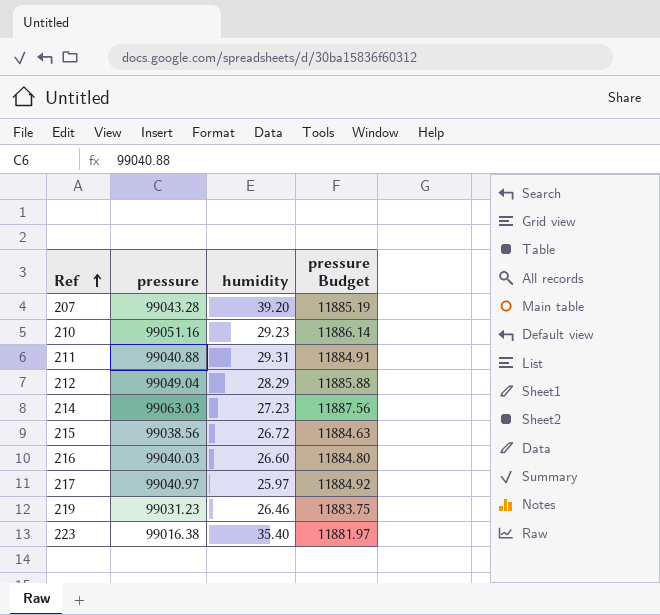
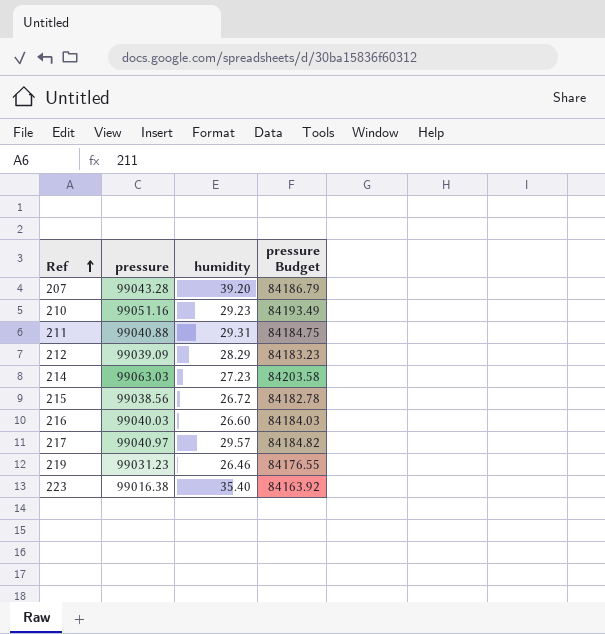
column pressure Budget | formula: [pressure] * 0.12 -> [pressure] * 0.85
212 | pressure: 99049.04 -> 99039.09
217 | humidity: 25.97 -> 29.57

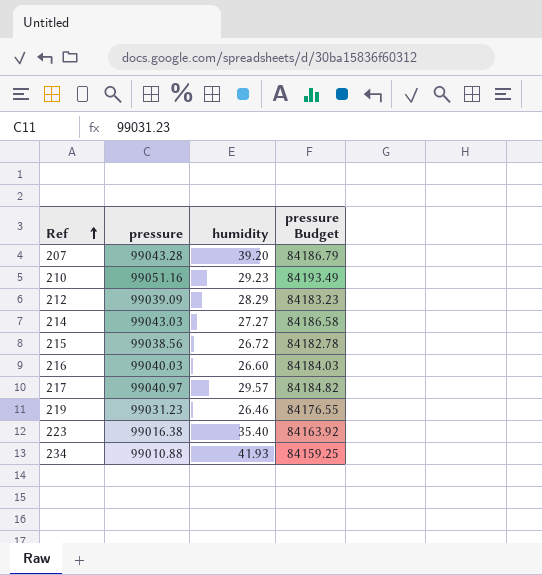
row 211: 99040.88 | 29.31 | 84184.75 -> none
214 | pressure: 99063.03 -> 99043.03
214 | humidity: 27.23 -> 27.27
214 | pressure Budget: 84203.58 -> 84186.58
row 234: none -> 99010.88 | 41.93 | 84159.25

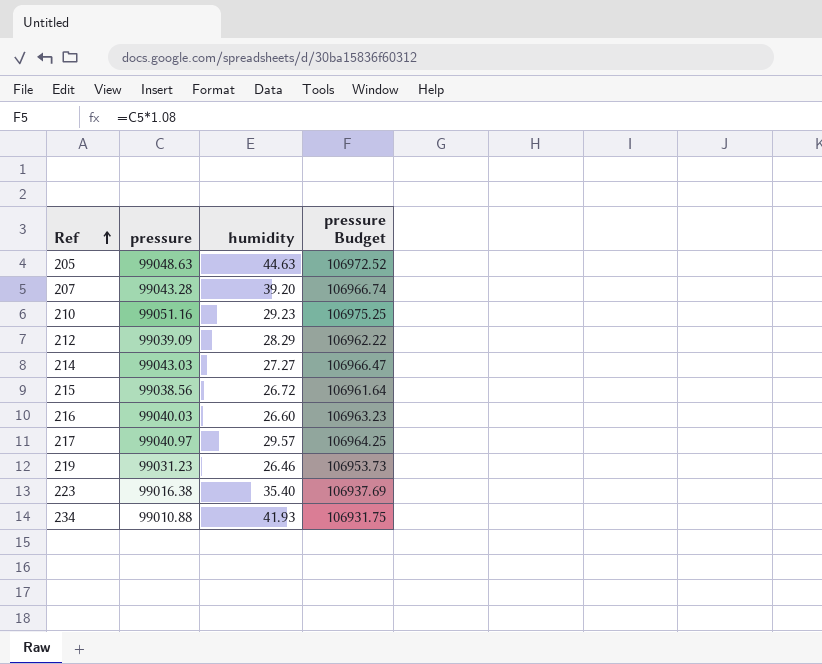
column pressure Budget | formula: [pressure] * 0.85 -> [pressure] * 1.08
row 205: none -> 99048.63 | 44.63 | 106972.52

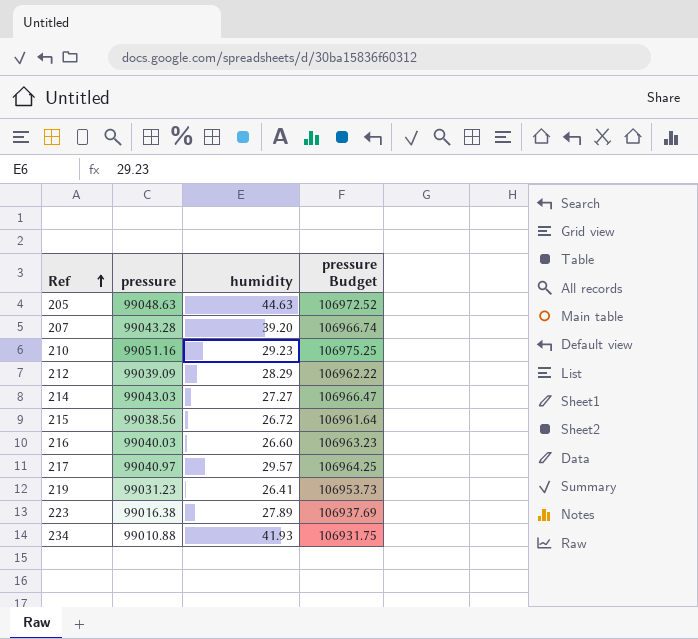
219 | humidity: 26.46 -> 26.41
223 | humidity: 35.40 -> 27.89

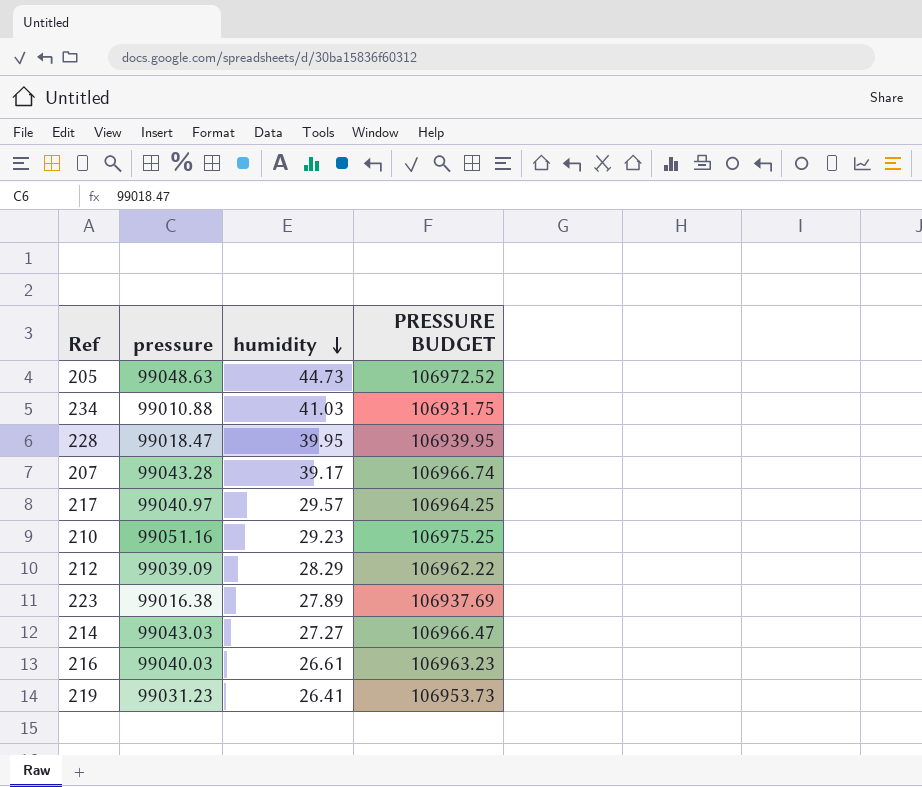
row order: Ref ascending -> humidity descending
column name: pressure Budget -> PRESSURE BUDGET
row 215: 99038.56 | 26.72 | 106961.64 -> none
205 | humidity: 44.63 -> 44.73
234 | humidity: 41.93 -> 41.03
row 228: none -> 99018.47 | 39.95 | 106939.95
207 | humidity: 39.20 -> 39.17
216 | humidity: 26.60 -> 26.61

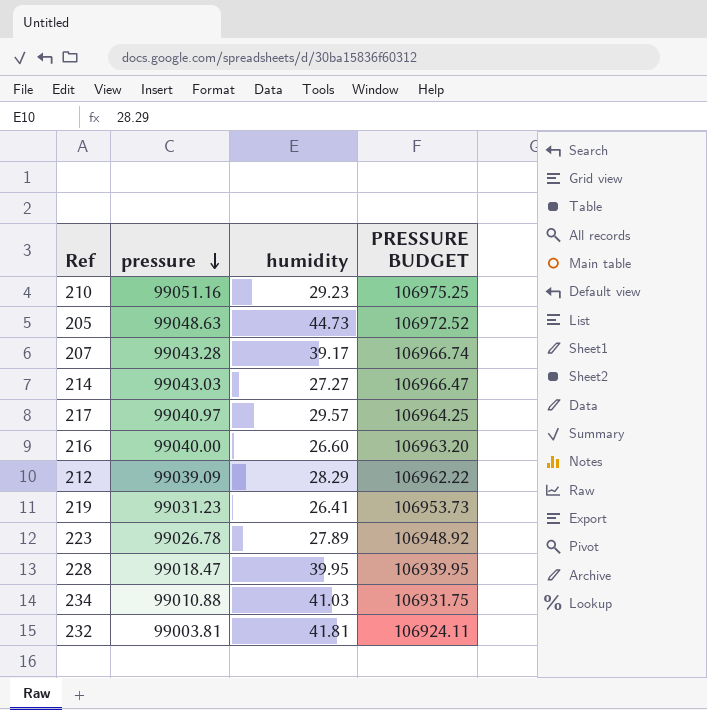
row order: humidity descending -> pressure descending
216 | pressure: 99040.03 -> 99040.00
216 | humidity: 26.61 -> 26.60
216 | PRESSURE BUDGET: 106963.23 -> 106963.20
223 | pressure: 99016.38 -> 99026.78
223 | PRESSURE BUDGET: 106937.69 -> 106948.92
row 232: none -> 99003.81 | 41.81 | 106924.11

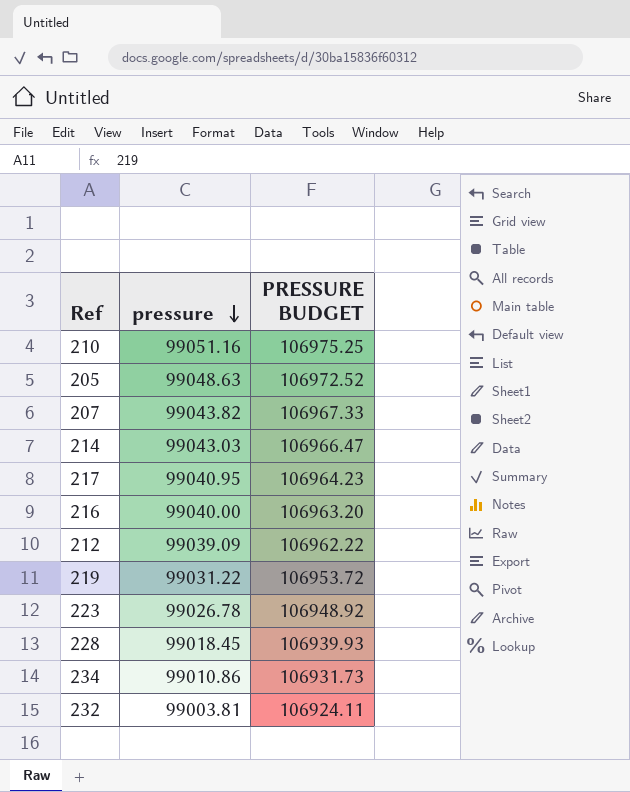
column humidity | position: 3 -> none
207 | pressure: 99043.28 -> 99043.82
207 | PRESSURE BUDGET: 106966.74 -> 106967.33
217 | pressure: 99040.97 -> 99040.95
217 | PRESSURE BUDGET: 106964.25 -> 106964.23
219 | pressure: 99031.23 -> 99031.22
219 | PRESSURE BUDGET: 106953.73 -> 106953.72
228 | pressure: 99018.47 -> 99018.45
228 | PRESSURE BUDGET: 106939.95 -> 106939.93
234 | pressure: 99010.88 -> 99010.86
234 | PRESSURE BUDGET: 106931.75 -> 106931.73

